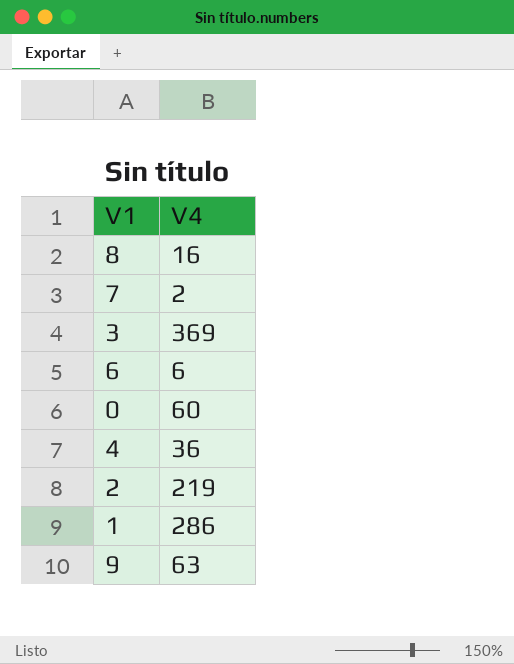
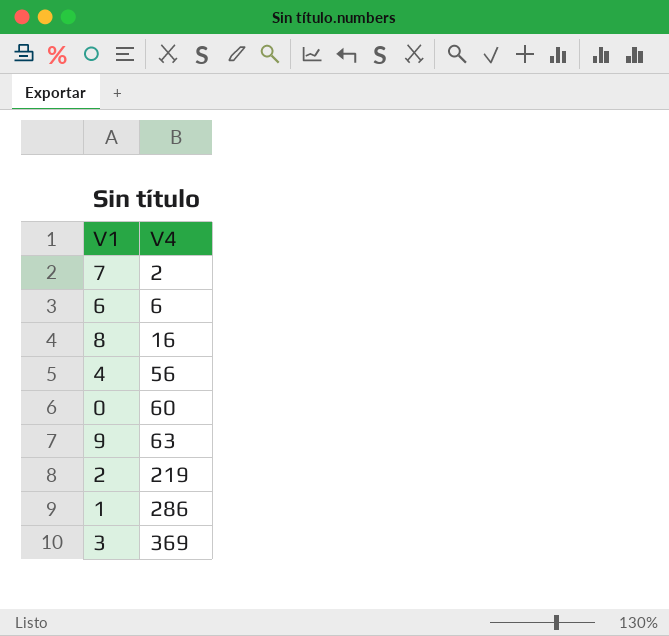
row order: none -> V4 ascending
4 | V4: 36 -> 56

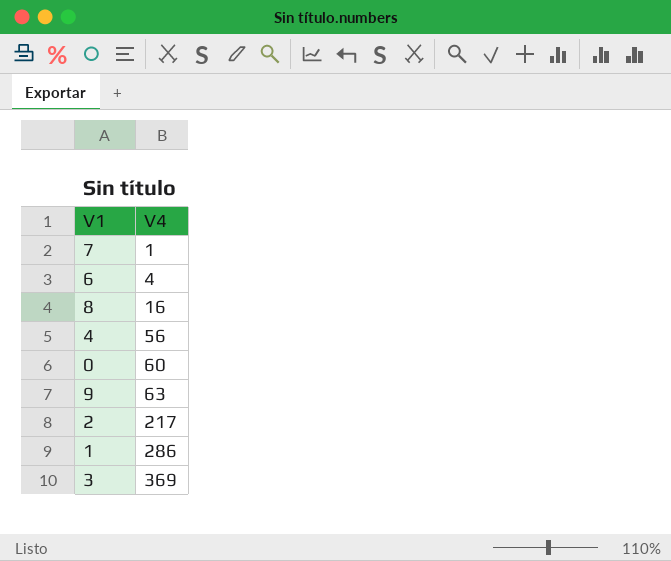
7 | V4: 2 -> 1
6 | V4: 6 -> 4
2 | V4: 219 -> 217

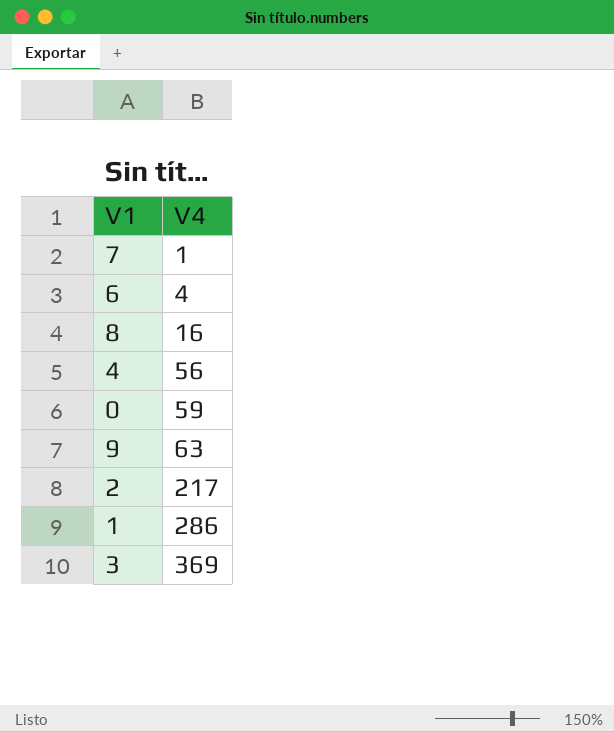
0 | V4: 60 -> 59

